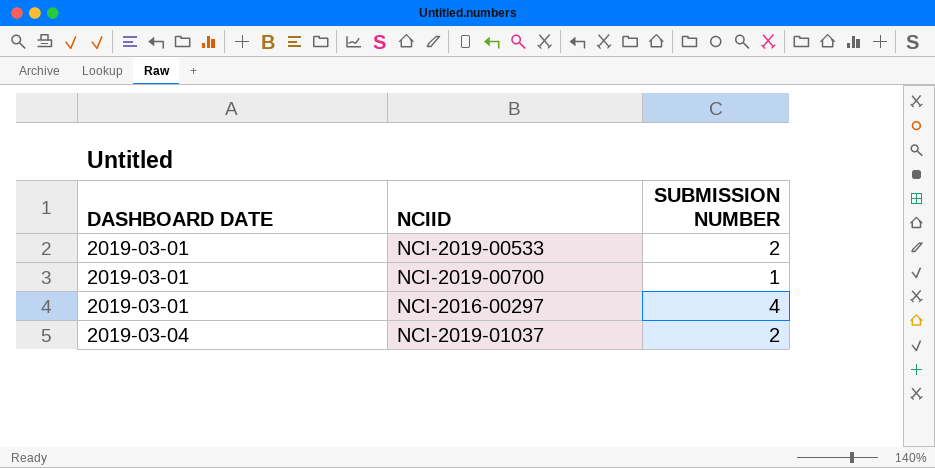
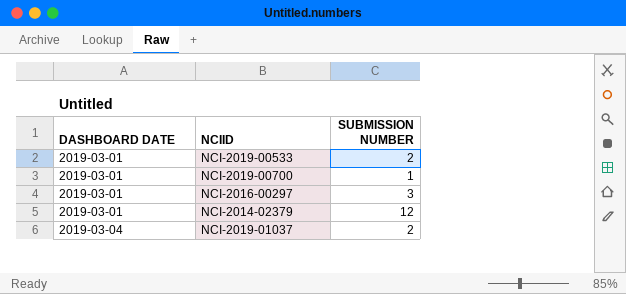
NCI-2016-00297 | SUBMISSION NUMBER: 4 -> 3
row NCI-2014-02379: none -> 2019-03-01 | 12

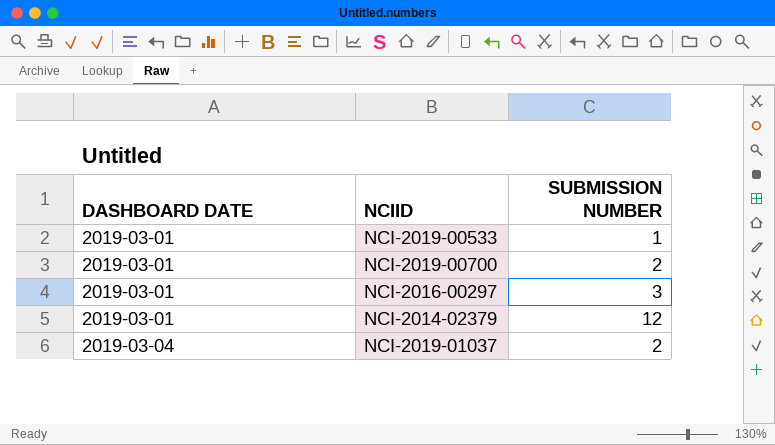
NCI-2019-00533 | SUBMISSION NUMBER: 2 -> 1
NCI-2019-00700 | SUBMISSION NUMBER: 1 -> 2

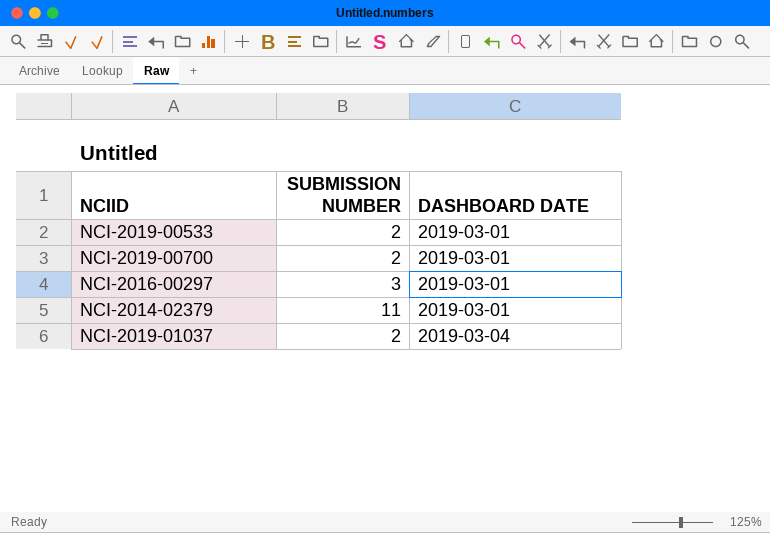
column DASHBOARD DATE | position: 1 -> 3
NCI-2019-00533 | SUBMISSION NUMBER: 1 -> 2
NCI-2014-02379 | SUBMISSION NUMBER: 12 -> 11

